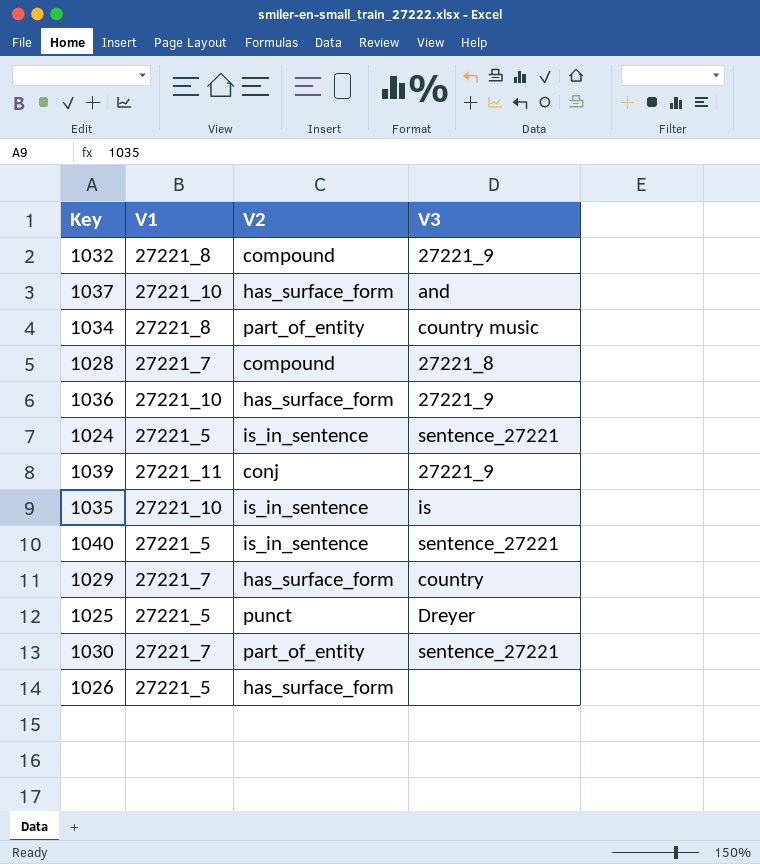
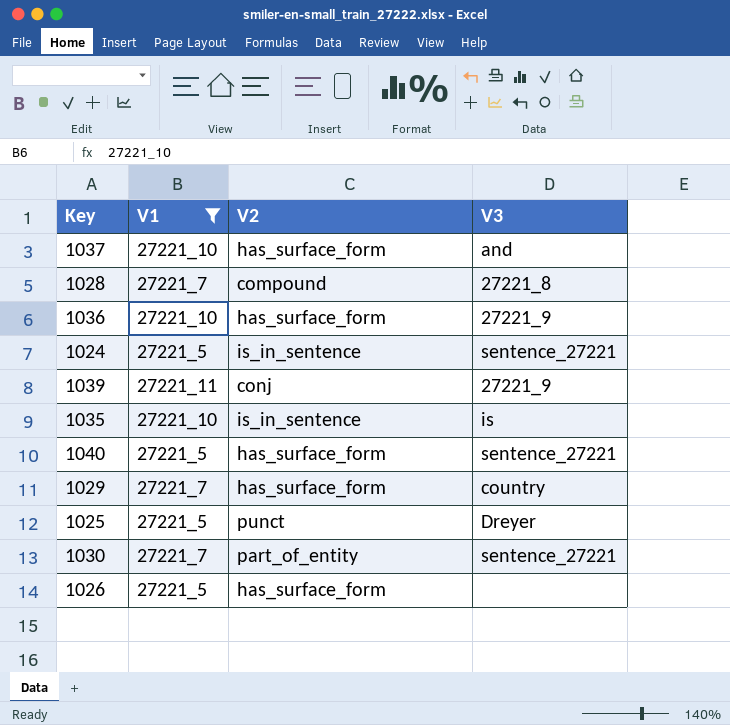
filter: none -> V1 != 27221_8
1040 | V2: is_in_sentence -> has_surface_form

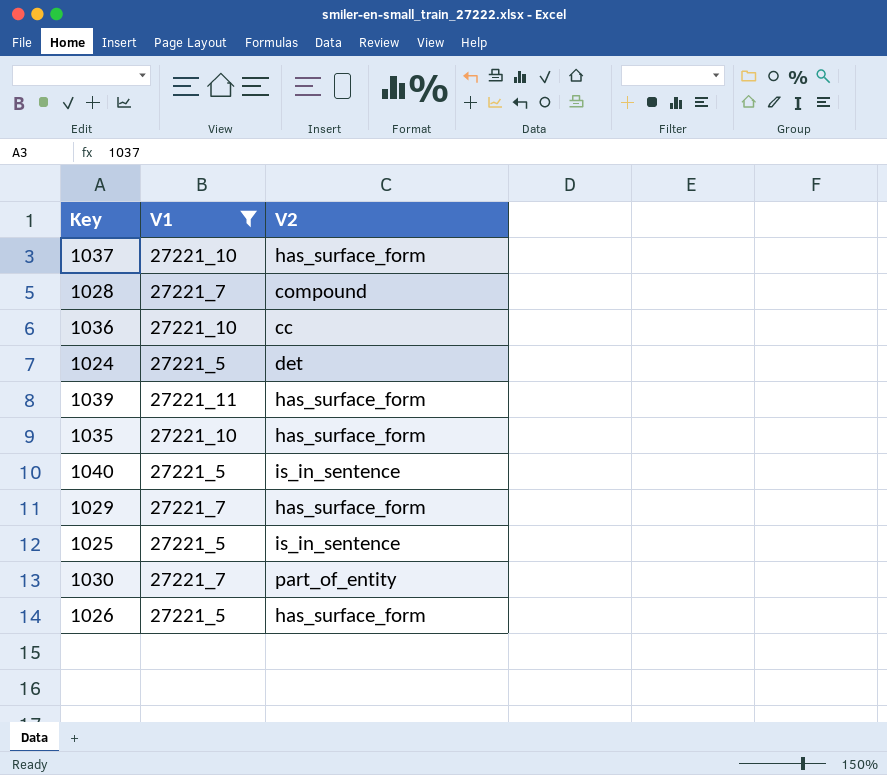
column V3 | position: 4 -> none
1036 | V2: has_surface_form -> cc
1024 | V2: is_in_sentence -> det
1039 | V2: conj -> has_surface_form
1035 | V2: is_in_sentence -> has_surface_form
1040 | V2: has_surface_form -> is_in_sentence
1025 | V2: punct -> is_in_sentence

